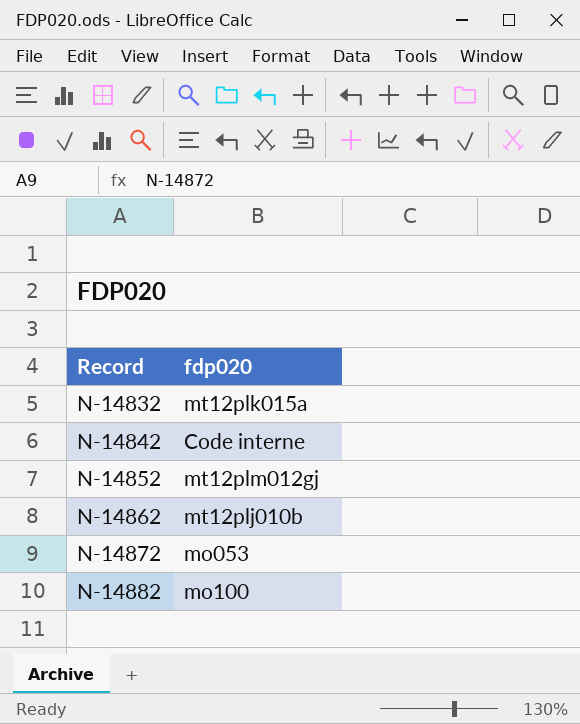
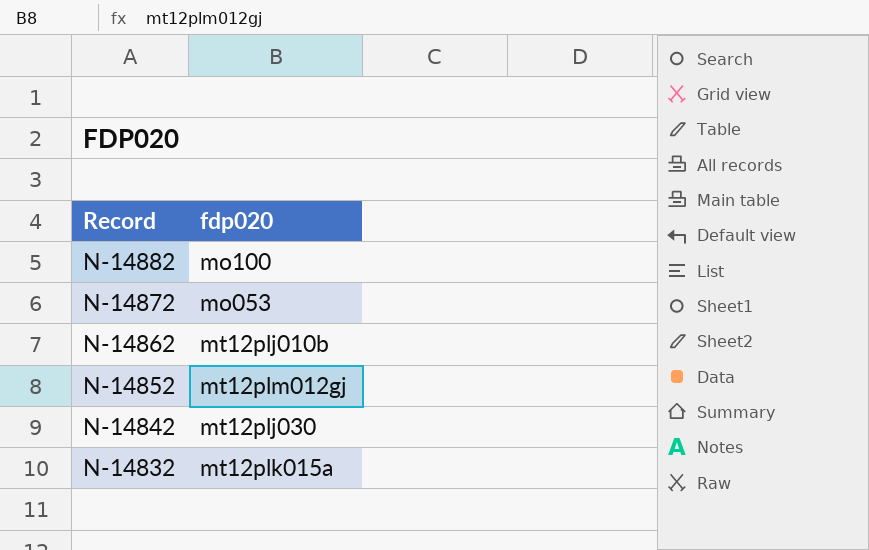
row order: Record ascending -> Record descending
N-14842 | fdp020: Code interne -> mt12plj030

